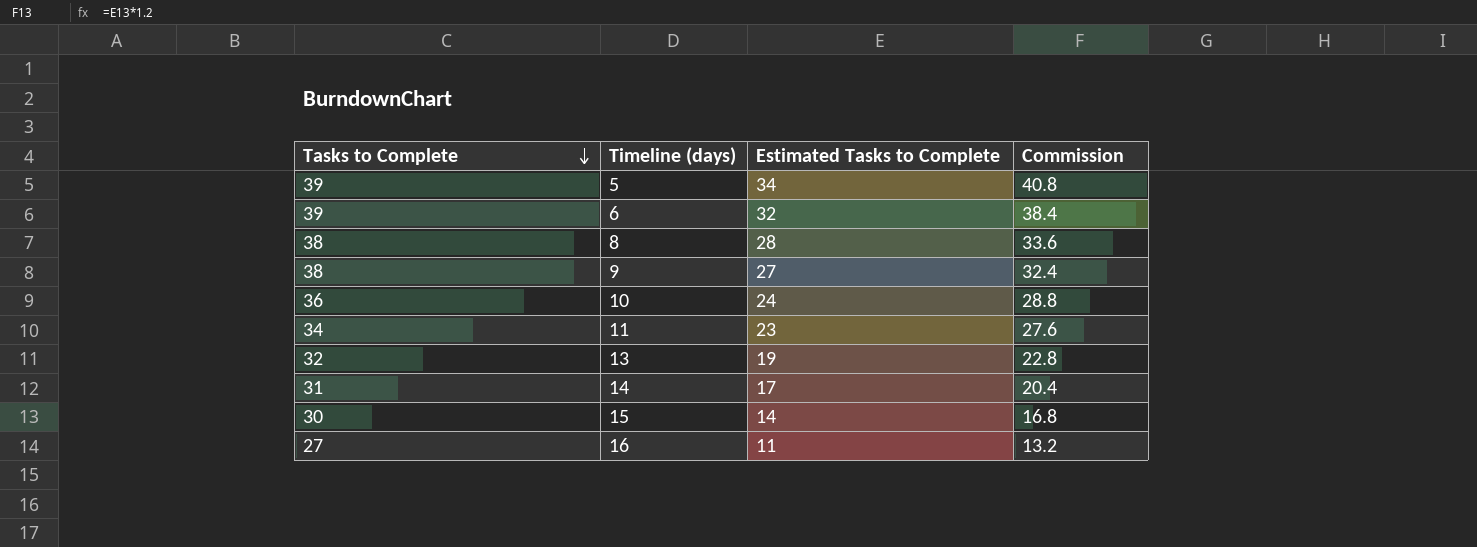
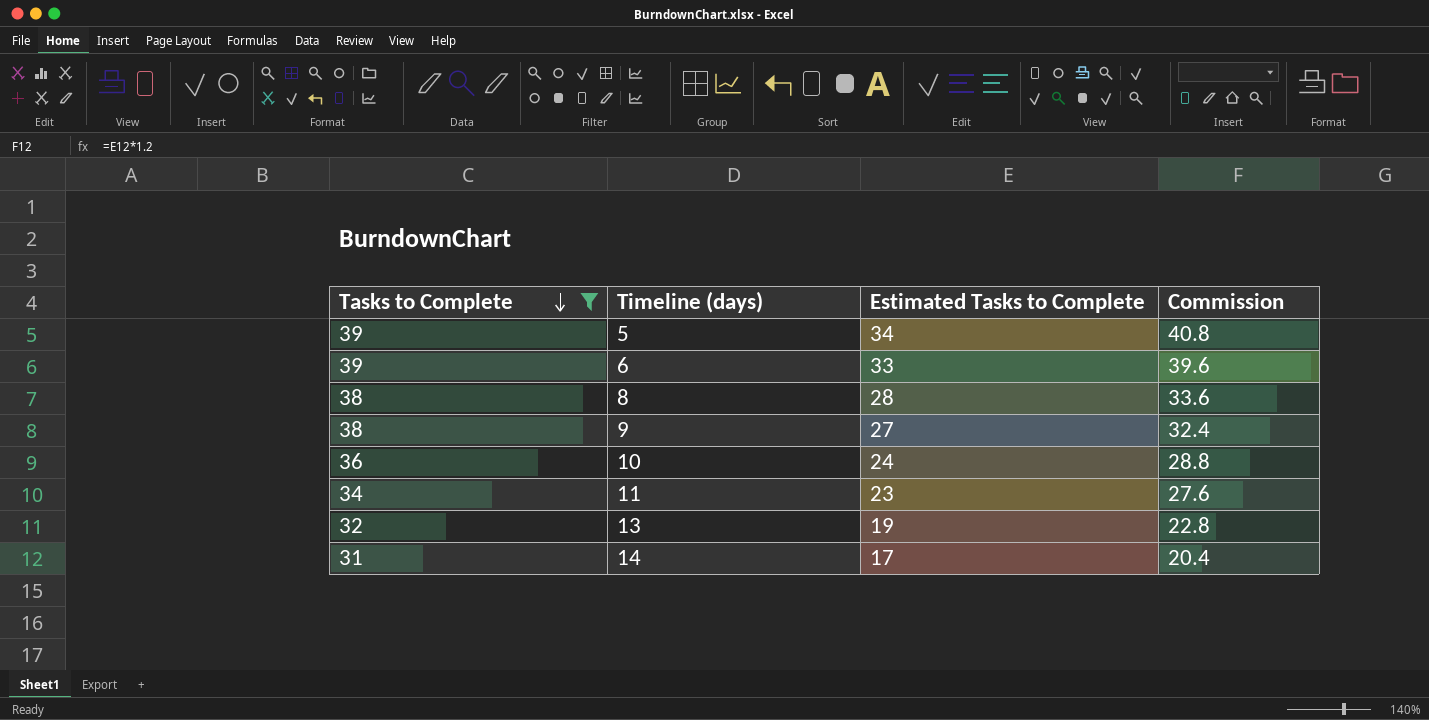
filter: none -> Tasks to Complete >= 31
6 | Estimated Tasks to Complete: 32 -> 33
6 | Commission: 38.4 -> 39.6

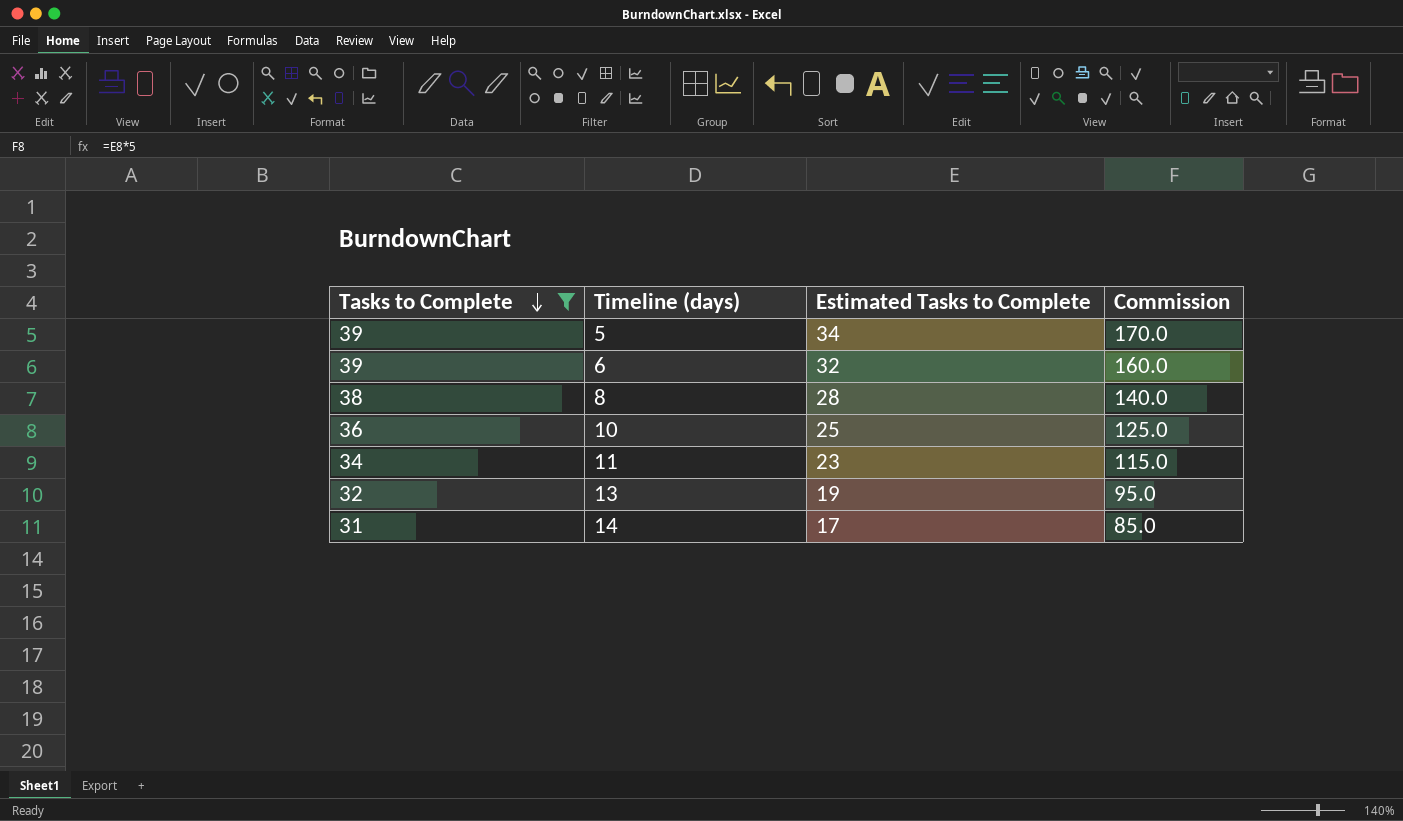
column Commission | formula: [Estimated Tasks to Complete] * 1.2 -> [Estimated Tasks to Complete] * 5
row 9: 38 | 27 | 32.4 -> none
6 | Estimated Tasks to Complete: 33 -> 32
10 | Estimated Tasks to Complete: 24 -> 25

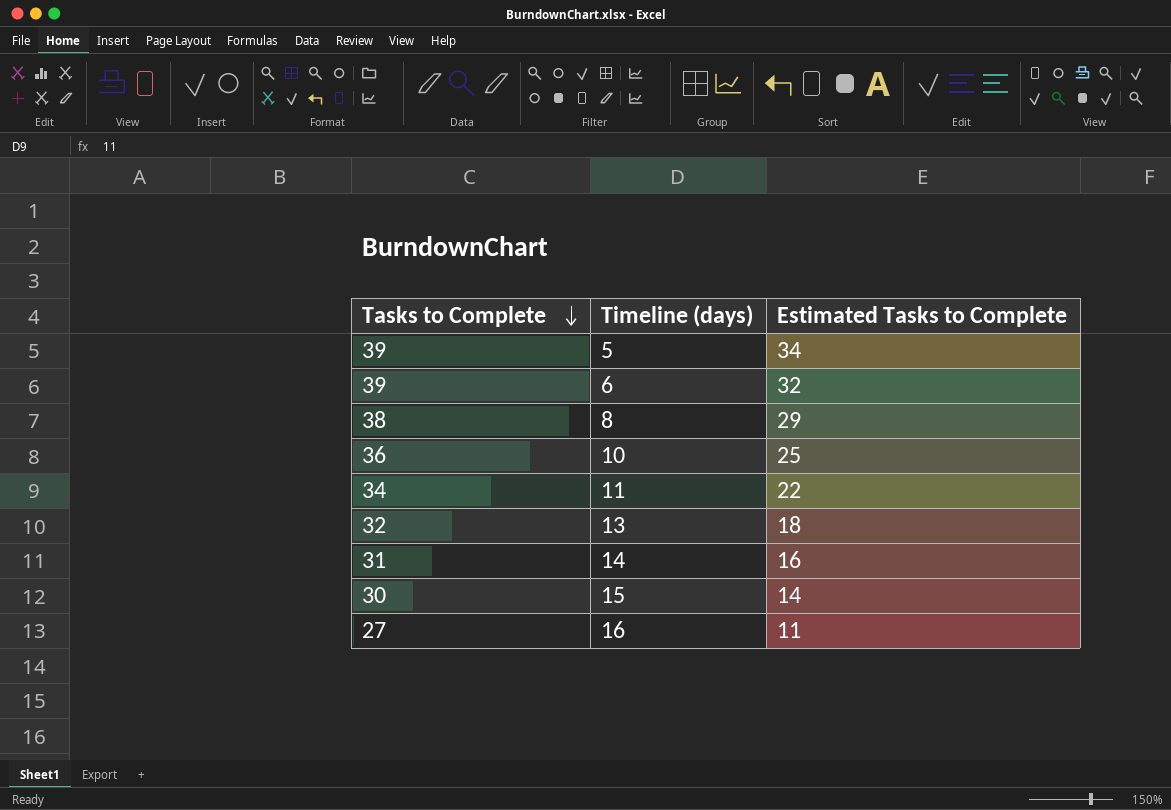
filter: Tasks to Complete >= 31 -> none
column Commission | formula: [Estimated Tasks to Complete] * 5 -> none
8 | Estimated Tasks to Complete: 28 -> 29
11 | Estimated Tasks to Complete: 23 -> 22
13 | Estimated Tasks to Complete: 19 -> 18
14 | Estimated Tasks to Complete: 17 -> 16

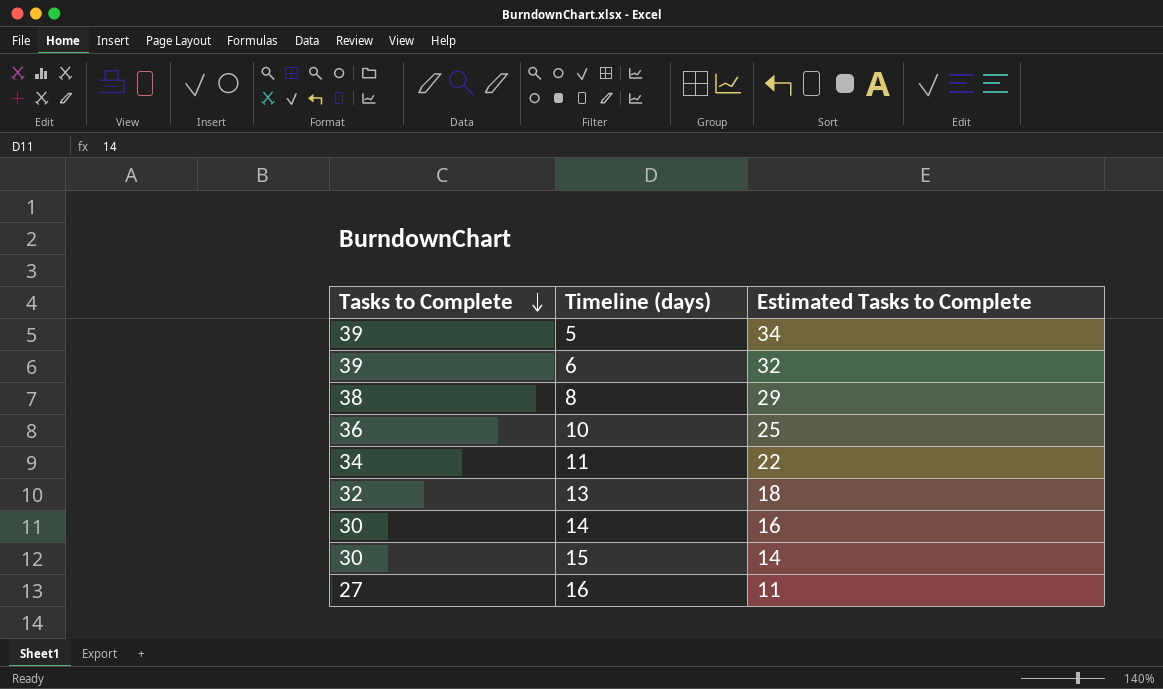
14 | Tasks to Complete: 31 -> 30

